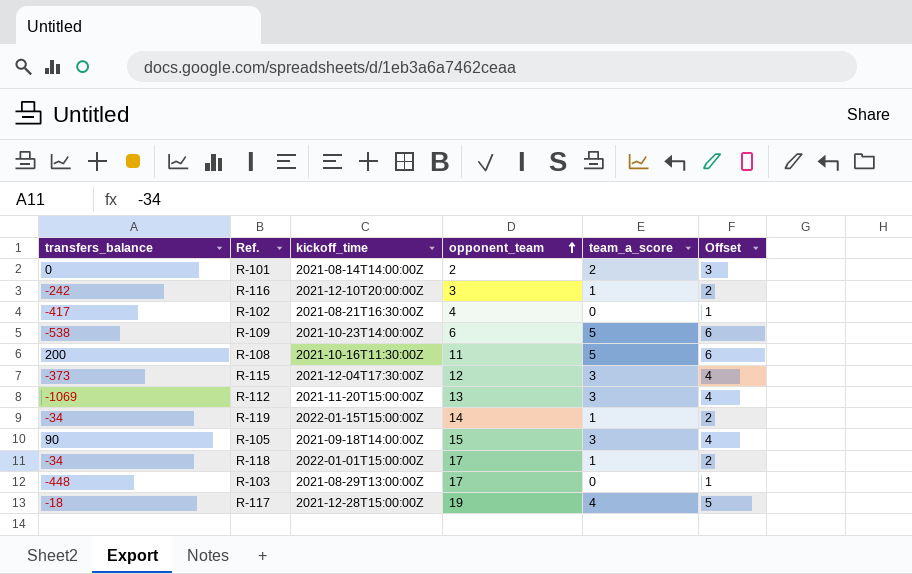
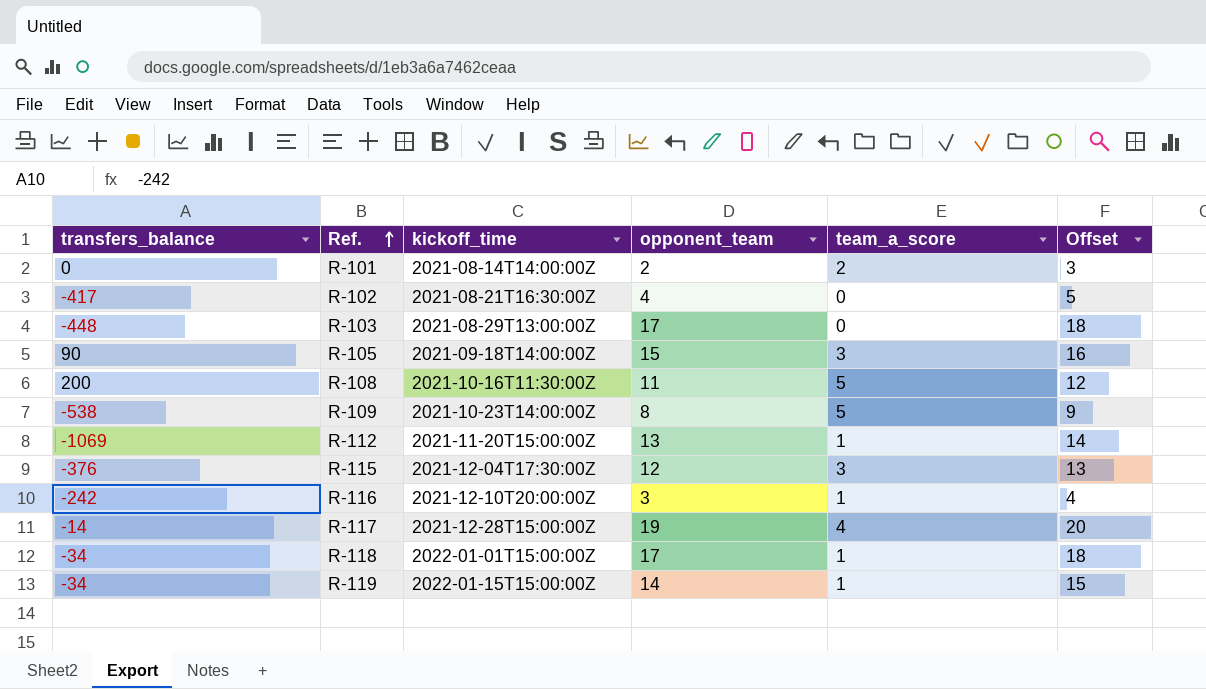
row order: opponent_team ascending -> Ref. ascending
column Offset | formula: [team_a_score] + 1 -> [opponent_team] + 1
R-109 | opponent_team: 6 -> 8
R-112 | team_a_score: 3 -> 1
R-115 | transfers_balance: -373 -> -376
R-117 | transfers_balance: -18 -> -14

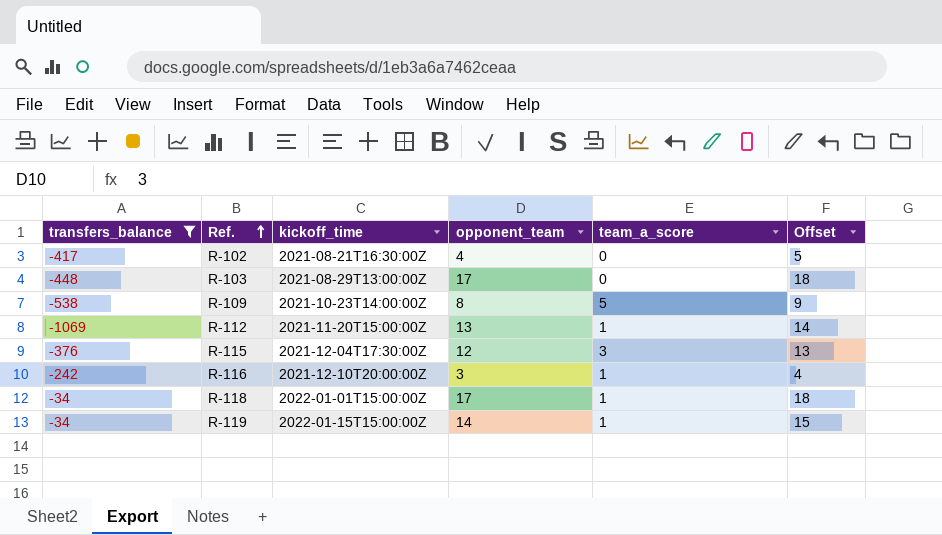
filter: none -> transfers_balance <= -34

